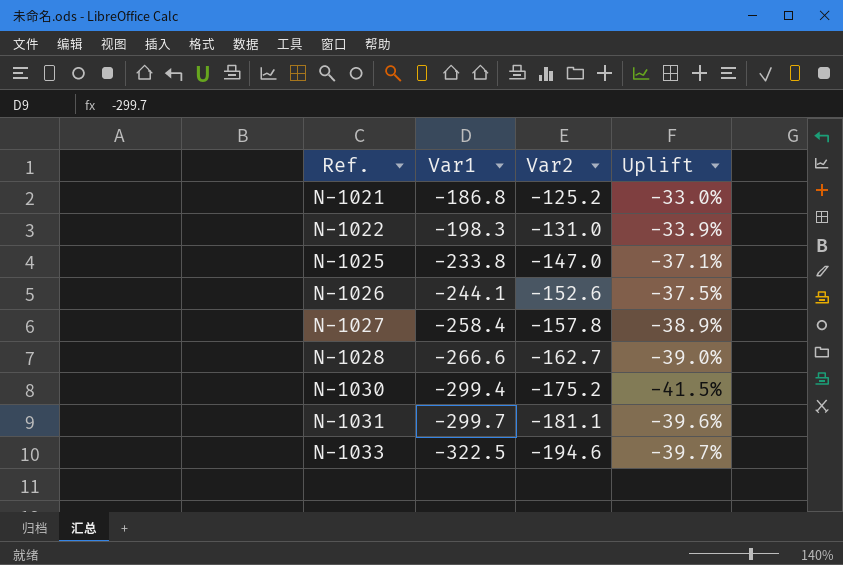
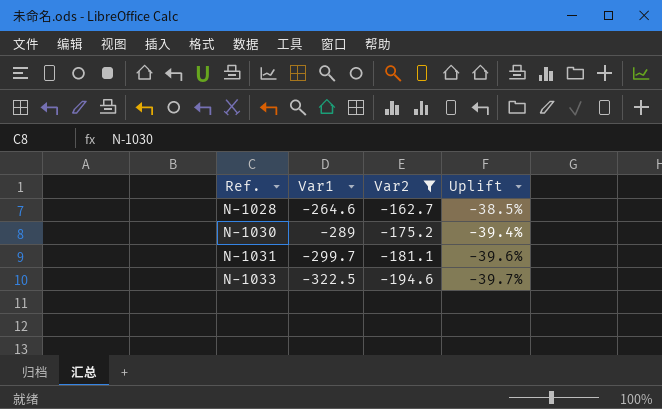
filter: none -> Var2 <= -162.7
N-1028 | Var1: -266.6 -> -264.6
N-1028 | Uplift: -39.0% -> -38.5%
N-1030 | Var1: -299.4 -> -289
N-1030 | Uplift: -41.5% -> -39.4%

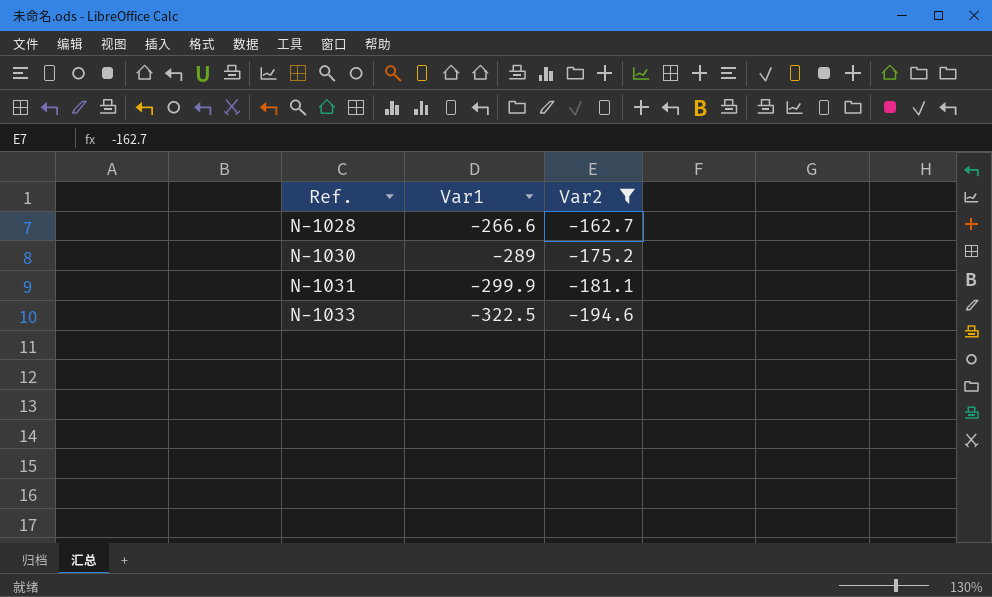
column Uplift | formula: ([Var2] - [Var1]) / [Var1] -> none
N-1028 | Var1: -264.6 -> -266.6
N-1031 | Var1: -299.7 -> -299.9

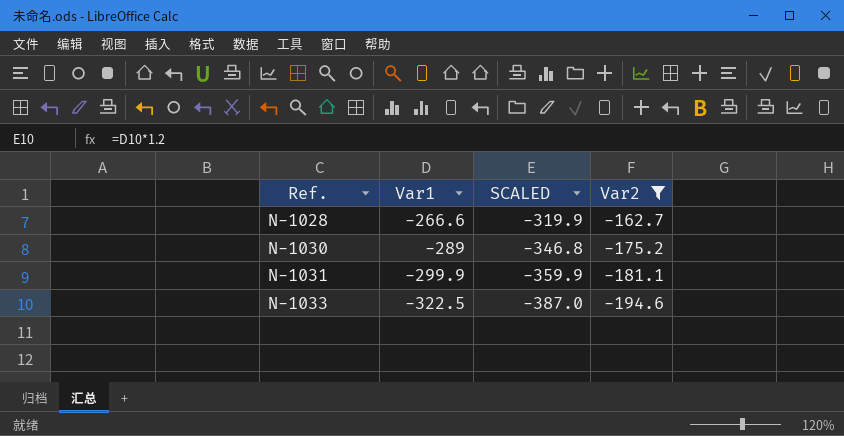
column SCALED | formula: none -> [Var1] * 1.2

